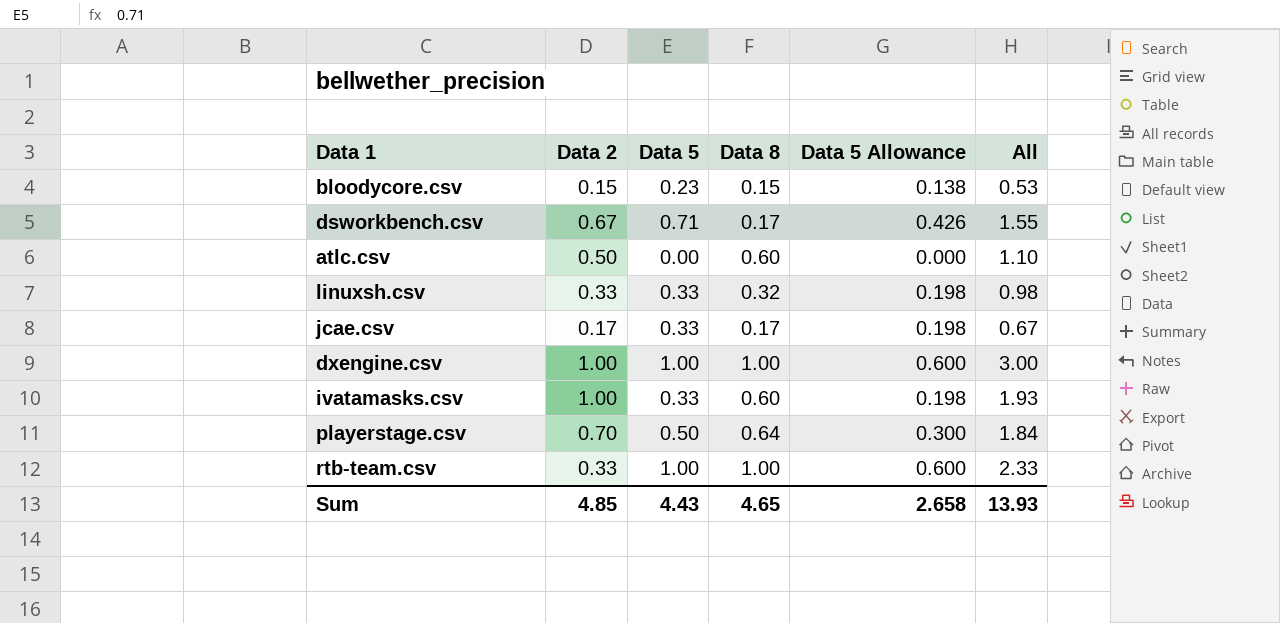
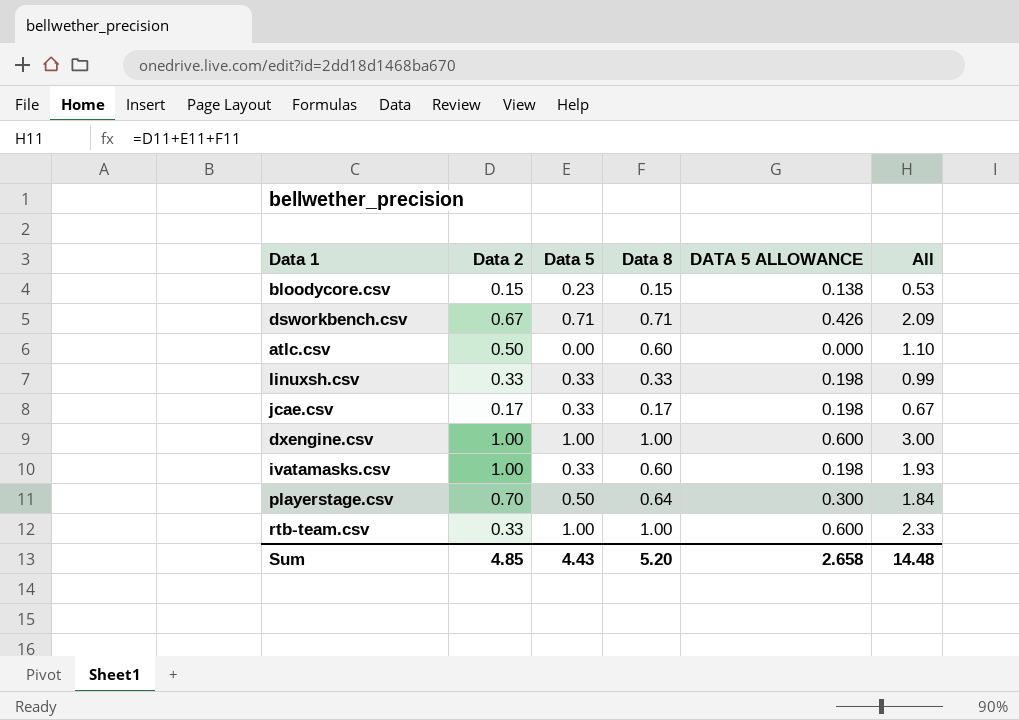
column name: Data 5 Allowance -> DATA 5 ALLOWANCE
dsworkbench.csv | Data 8: 0.17 -> 0.71
dsworkbench.csv | All: 1.55 -> 2.09
linuxsh.csv | Data 8: 0.32 -> 0.33
linuxsh.csv | All: 0.98 -> 0.99
Sum | Data 8: 4.65 -> 5.20
Sum | All: 13.93 -> 14.48

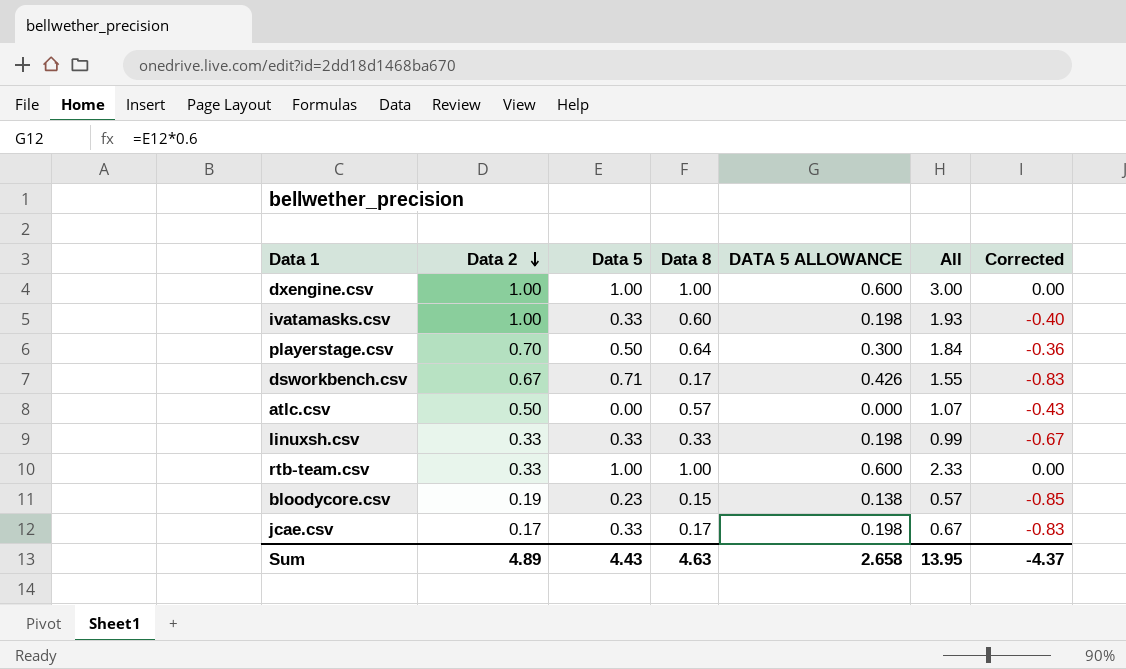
row order: none -> Data 2 descending
column Corrected | formula: none -> [Data 8] - 1
dsworkbench.csv | Data 8: 0.71 -> 0.17
dsworkbench.csv | All: 2.09 -> 1.55
atlc.csv | Data 8: 0.60 -> 0.57
atlc.csv | All: 1.10 -> 1.07
bloodycore.csv | Data 2: 0.15 -> 0.19
bloodycore.csv | All: 0.53 -> 0.57
Sum | Data 2: 4.85 -> 4.89
Sum | Data 8: 5.20 -> 4.63
Sum | All: 14.48 -> 13.95

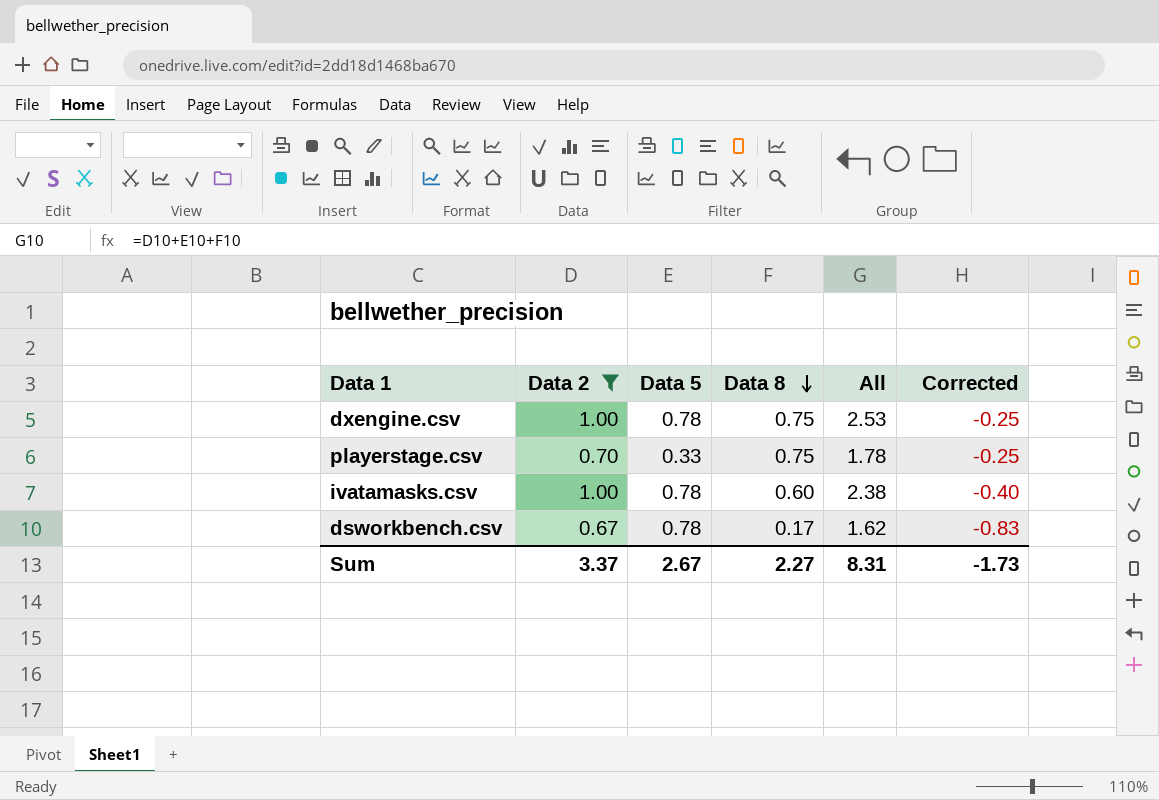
filter: none -> Data 2 >= 0.67
row order: Data 2 descending -> Data 8 descending
column DATA 5 ALLOWANCE | formula: [Data 5] * 0.6 -> none
dxengine.csv | Data 5: 1.00 -> 0.78
dxengine.csv | Data 8: 1.00 -> 0.75
dxengine.csv | All: 3.00 -> 2.53
dxengine.csv | Corrected: 0.00 -> -0.25
playerstage.csv | Data 5: 0.50 -> 0.33
playerstage.csv | Data 8: 0.64 -> 0.75
playerstage.csv | All: 1.84 -> 1.78
playerstage.csv | Corrected: -0.36 -> -0.25
ivatamasks.csv | Data 5: 0.33 -> 0.78
ivatamasks.csv | All: 1.93 -> 2.38
dsworkbench.csv | Data 5: 0.71 -> 0.78
dsworkbench.csv | All: 1.55 -> 1.62
Sum | Data 2: 4.89 -> 3.37
Sum | Data 5: 4.43 -> 2.67
Sum | Data 8: 4.63 -> 2.27
Sum | All: 13.95 -> 8.31
Sum | Corrected: -4.37 -> -1.73

